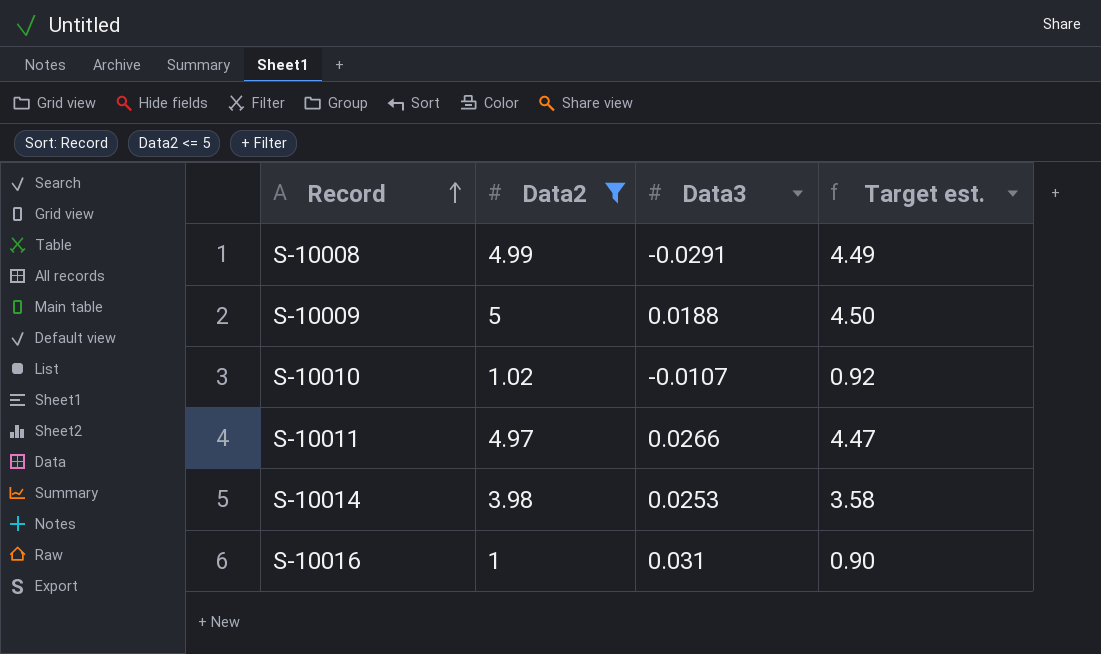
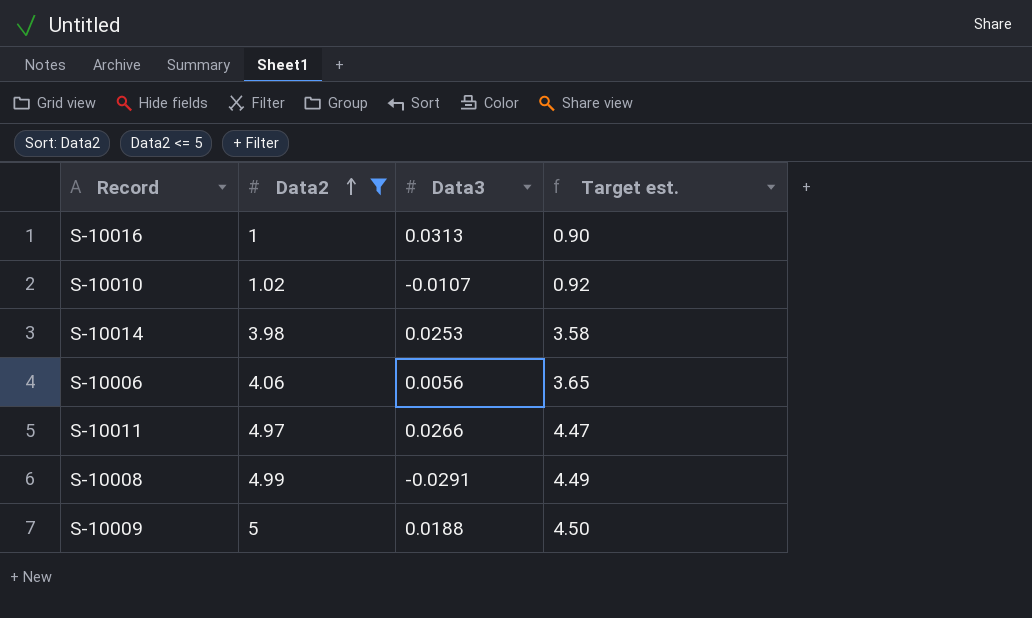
row order: Record ascending -> Data2 ascending
S-10016 | Data3: 0.031 -> 0.0313
row S-10006: none -> 4.06 | 0.0056 | 3.65

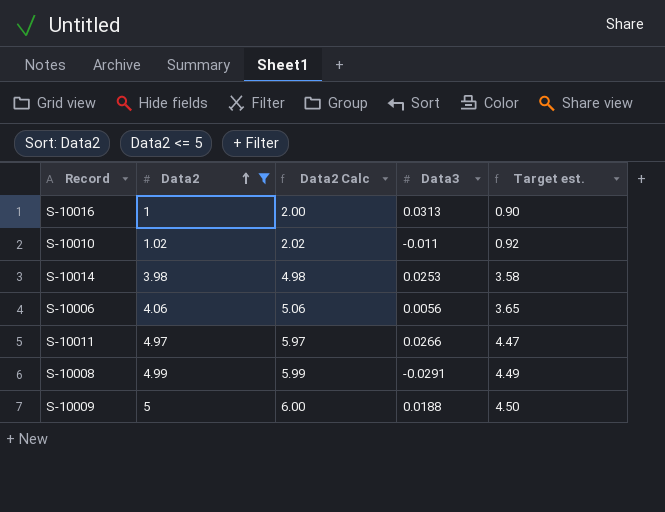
column Data2 Calc | formula: none -> [Data2] + 1
S-10010 | Data3: -0.0107 -> -0.011

